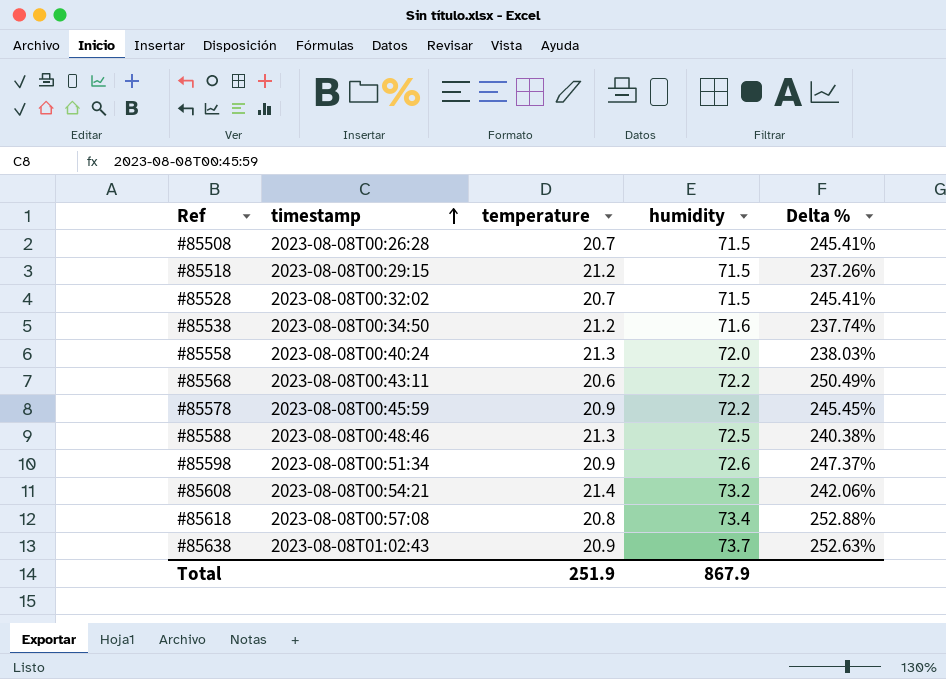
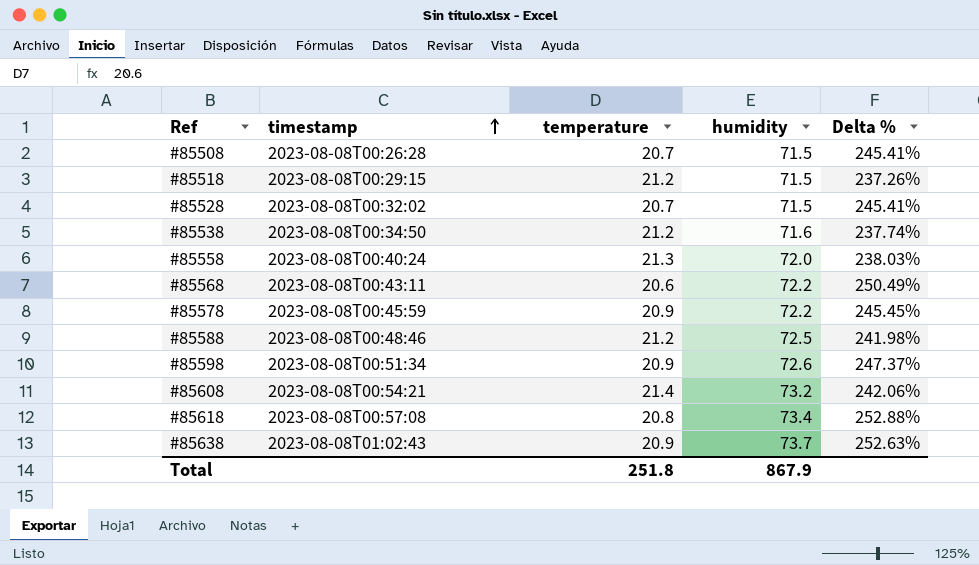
#85588 | temperature: 21.3 -> 21.2
#85588 | Delta %: 240.38% -> 241.98%
Total | temperature: 251.9 -> 251.8

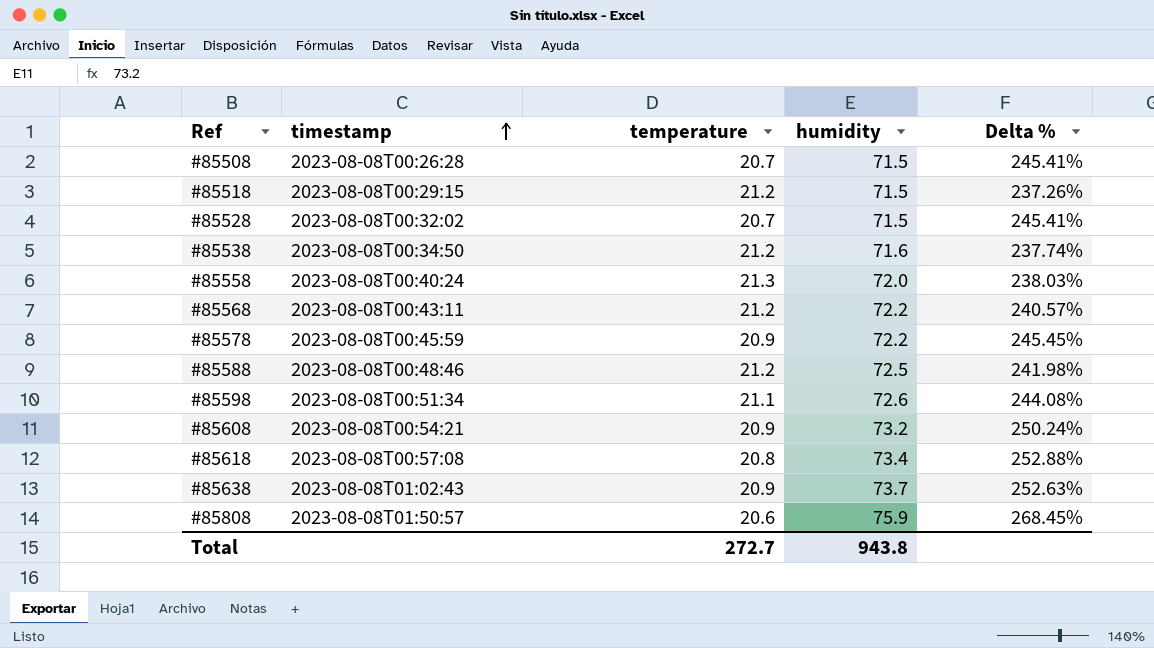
#85568 | temperature: 20.6 -> 21.2
#85568 | Delta %: 250.49% -> 240.57%
#85598 | temperature: 20.9 -> 21.1
#85598 | Delta %: 247.37% -> 244.08%
#85608 | temperature: 21.4 -> 20.9
#85608 | Delta %: 242.06% -> 250.24%
row #85808: none -> 2023-08-08T01:50:57 | 20.6 | 75.9 | 268.45%
Total | temperature: 251.8 -> 272.7
Total | humidity: 867.9 -> 943.8

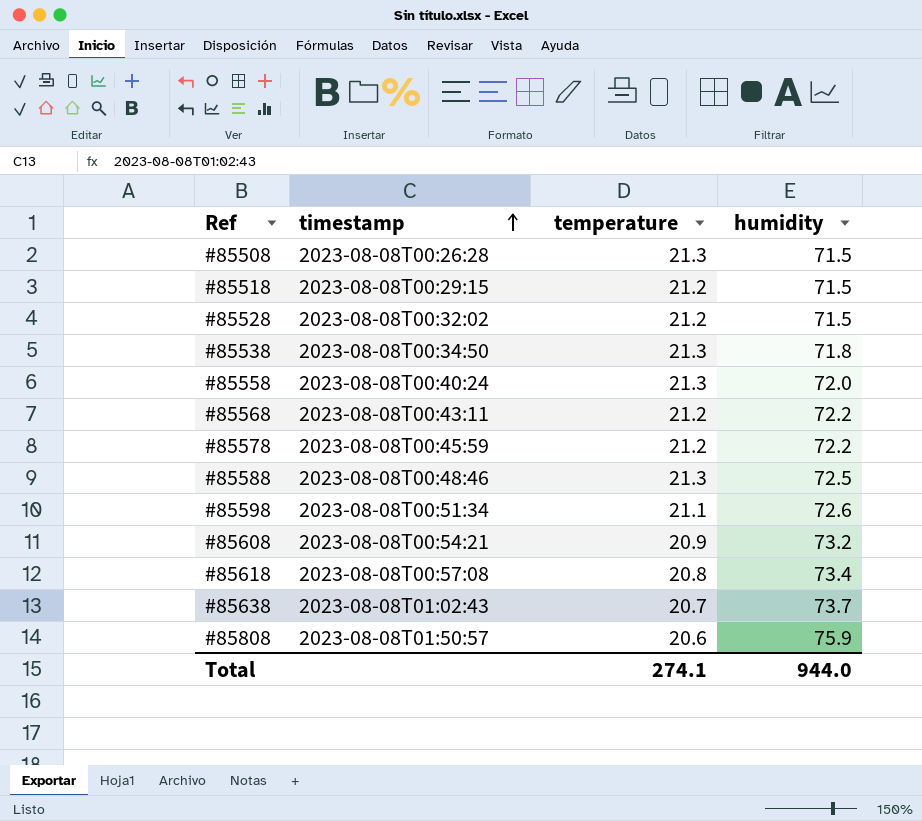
column Delta % | formula: ([humidity] - [temperature]) / [temperature] -> none
#85508 | temperature: 20.7 -> 21.3
#85528 | temperature: 20.7 -> 21.2
#85538 | temperature: 21.2 -> 21.3
#85538 | humidity: 71.6 -> 71.8
#85578 | temperature: 20.9 -> 21.2
#85588 | temperature: 21.2 -> 21.3
#85638 | temperature: 20.9 -> 20.7
Total | temperature: 272.7 -> 274.1
Total | humidity: 943.8 -> 944.0

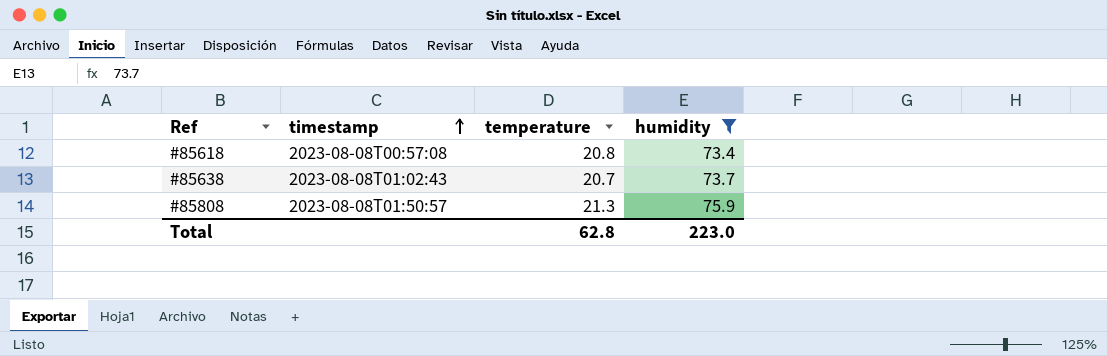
filter: none -> humidity >= 73.4
#85808 | temperature: 20.6 -> 21.3
Total | temperature: 274.1 -> 62.8
Total | humidity: 944.0 -> 223.0

